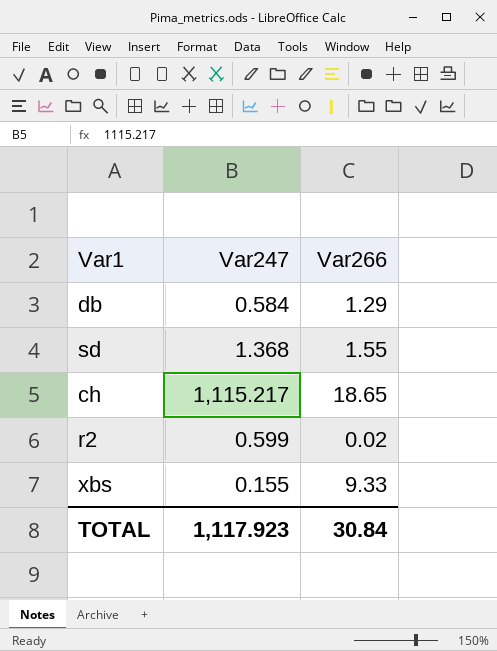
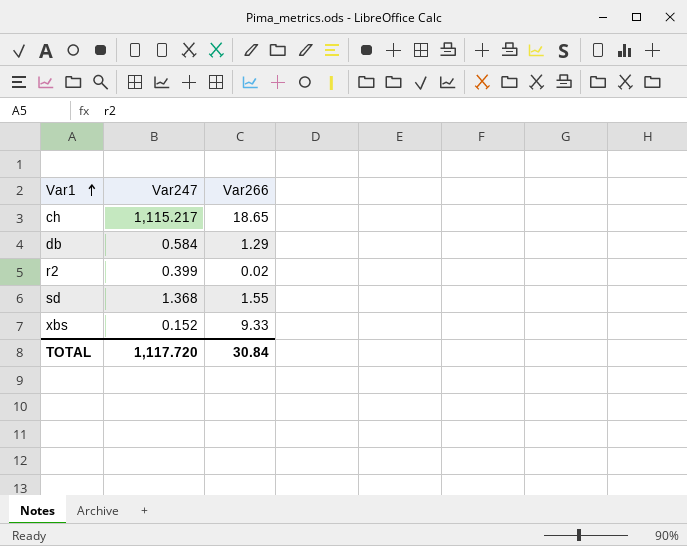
row order: none -> Var1 ascending
r2 | Var247: 0.599 -> 0.399
xbs | Var247: 0.155 -> 0.152
TOTAL | Var247: 1,117.923 -> 1,117.720

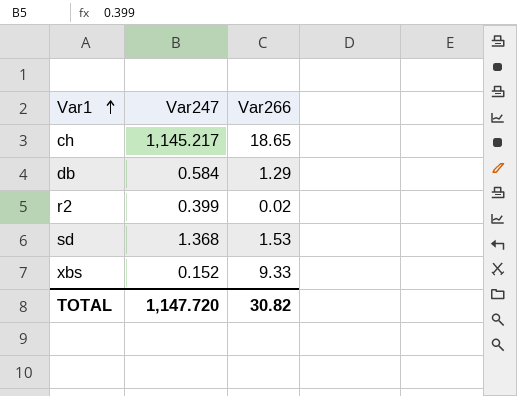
ch | Var247: 1,115.217 -> 1,145.217
sd | Var266: 1.55 -> 1.53
TOTAL | Var247: 1,117.720 -> 1,147.720
TOTAL | Var266: 30.84 -> 30.82

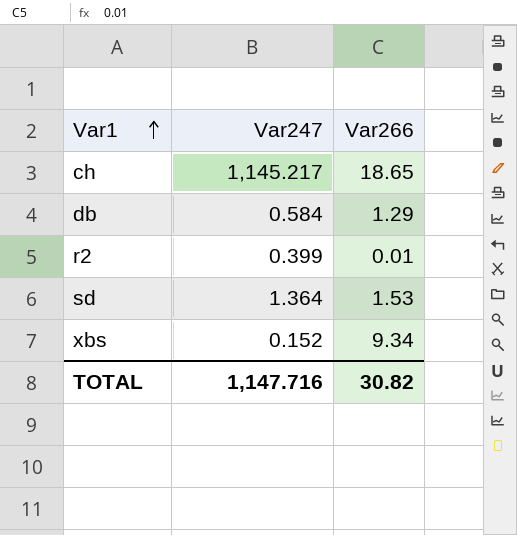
r2 | Var266: 0.02 -> 0.01
sd | Var247: 1.368 -> 1.364
xbs | Var266: 9.33 -> 9.34
TOTAL | Var247: 1,147.720 -> 1,147.716

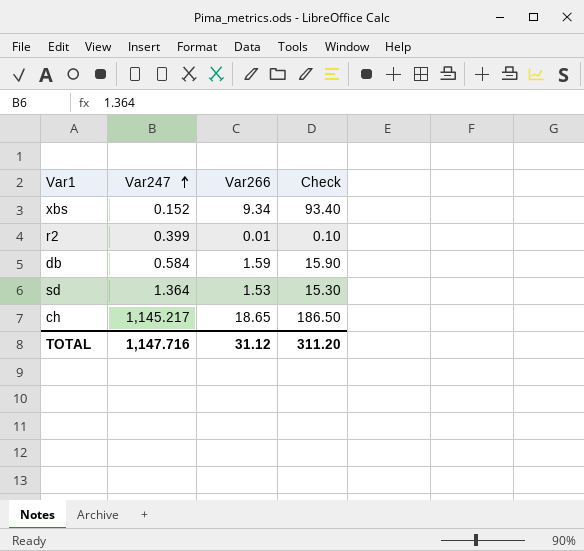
row order: Var1 ascending -> Var247 ascending
column Check | formula: none -> [Var266] * 10
db | Var266: 1.29 -> 1.59
TOTAL | Var266: 30.82 -> 31.12

